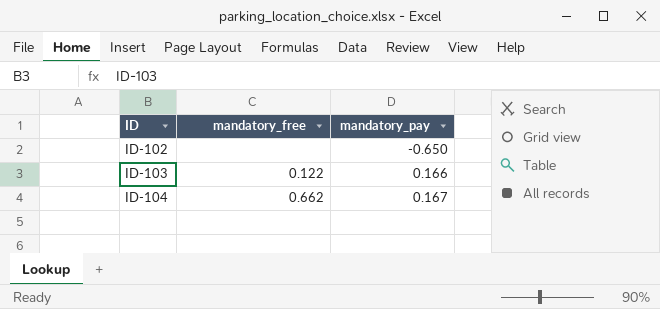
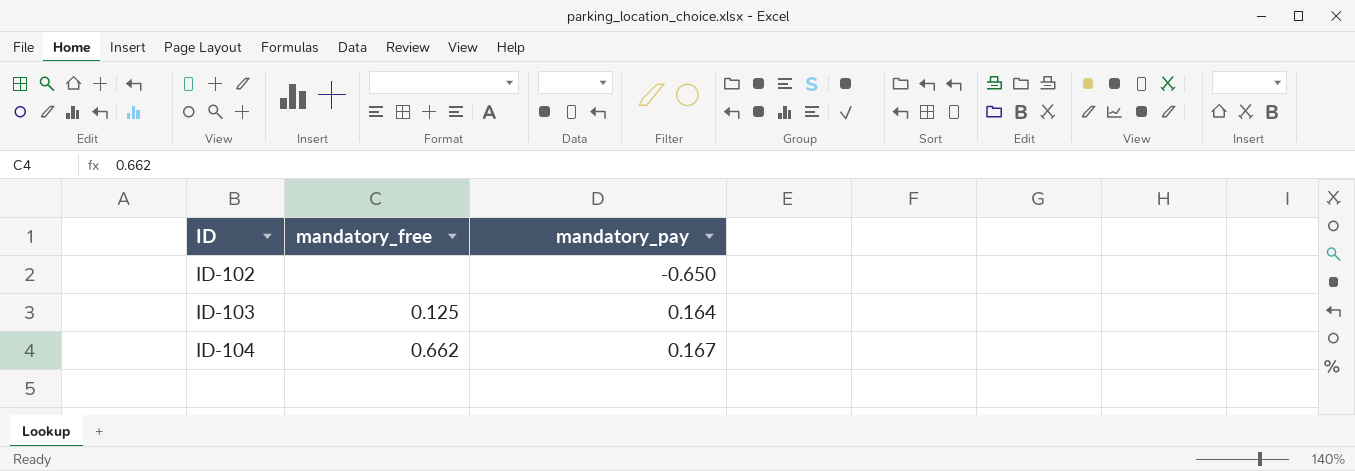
ID-103 | mandatory_free: 0.122 -> 0.125
ID-103 | mandatory_pay: 0.166 -> 0.164

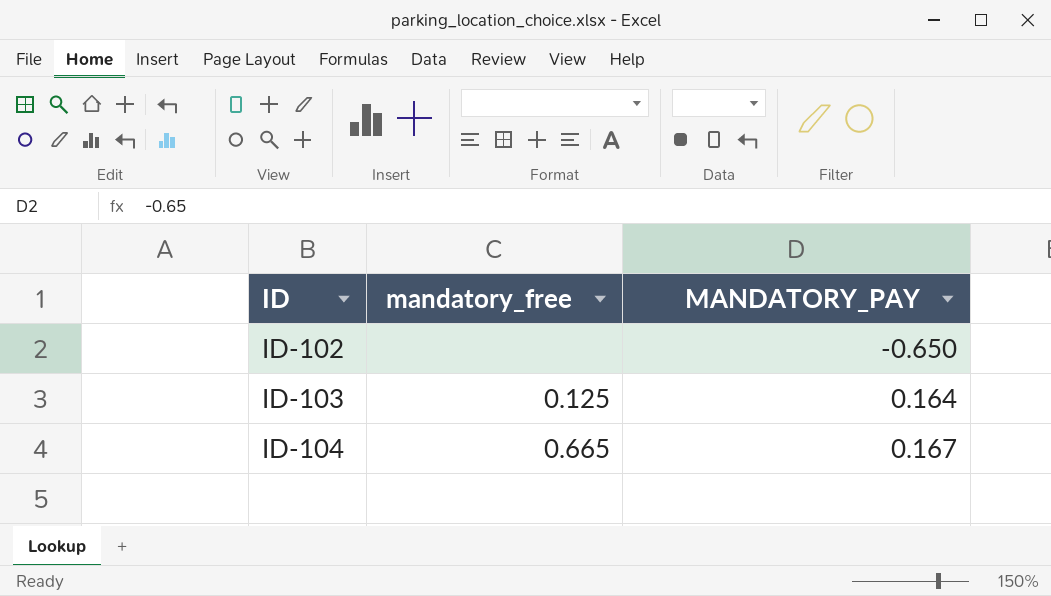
column name: mandatory_pay -> MANDATORY_PAY
ID-104 | mandatory_free: 0.662 -> 0.665

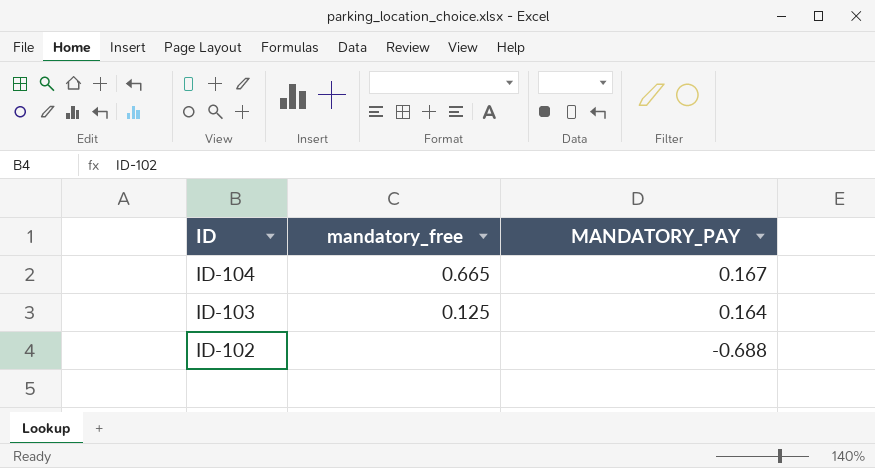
row order: ID ascending -> ID descending
ID-102 | MANDATORY_PAY: -0.650 -> -0.688

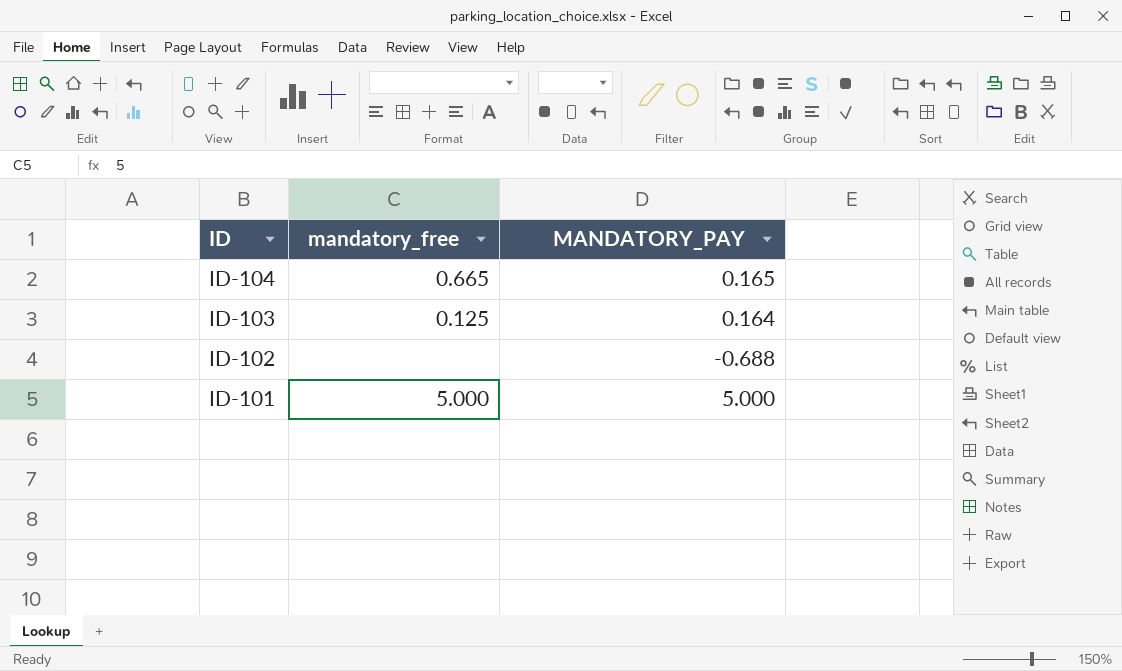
ID-104 | MANDATORY_PAY: 0.167 -> 0.165
row ID-101: none -> 5.000 | 5.000

